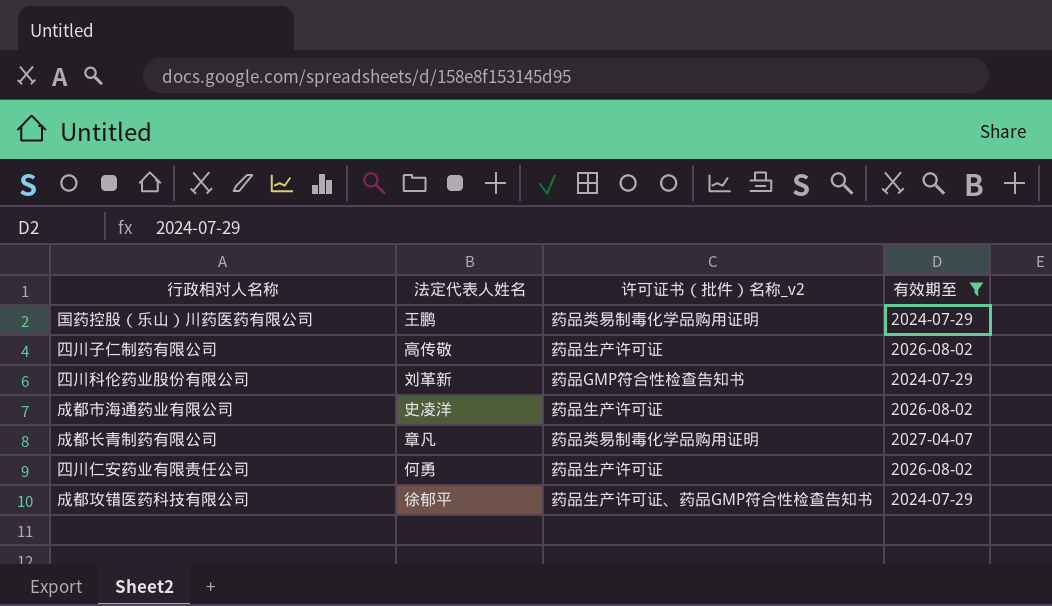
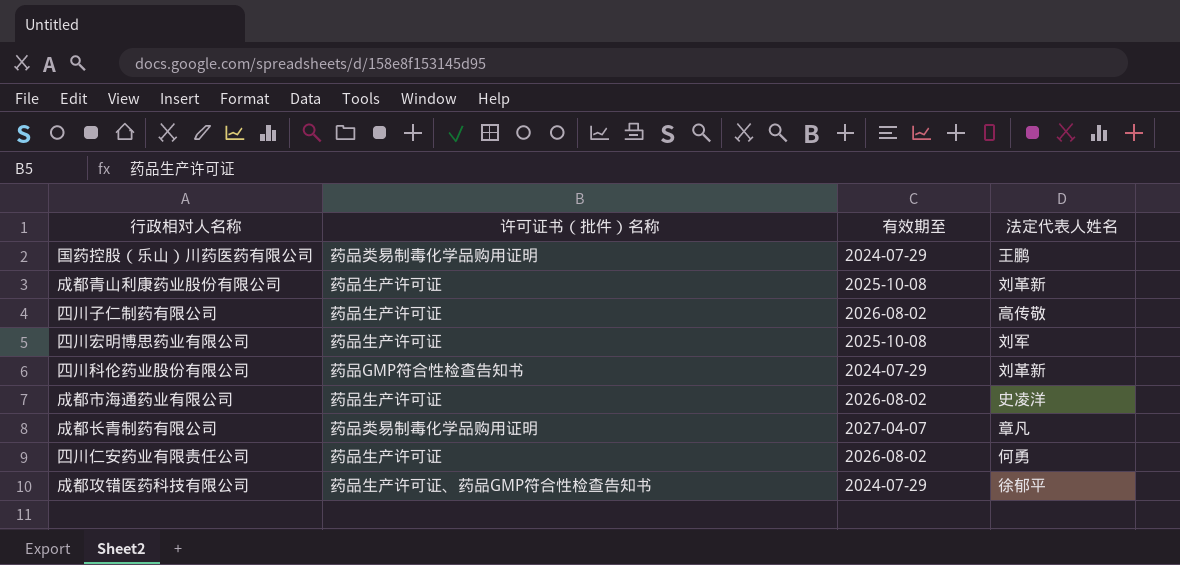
filter: 有效期至 != 2025-10-08 -> none
column name: 许可证书（批件）名称_v2 -> 许可证书（批件）名称
column 法定代表人姓名 | position: 2 -> 4

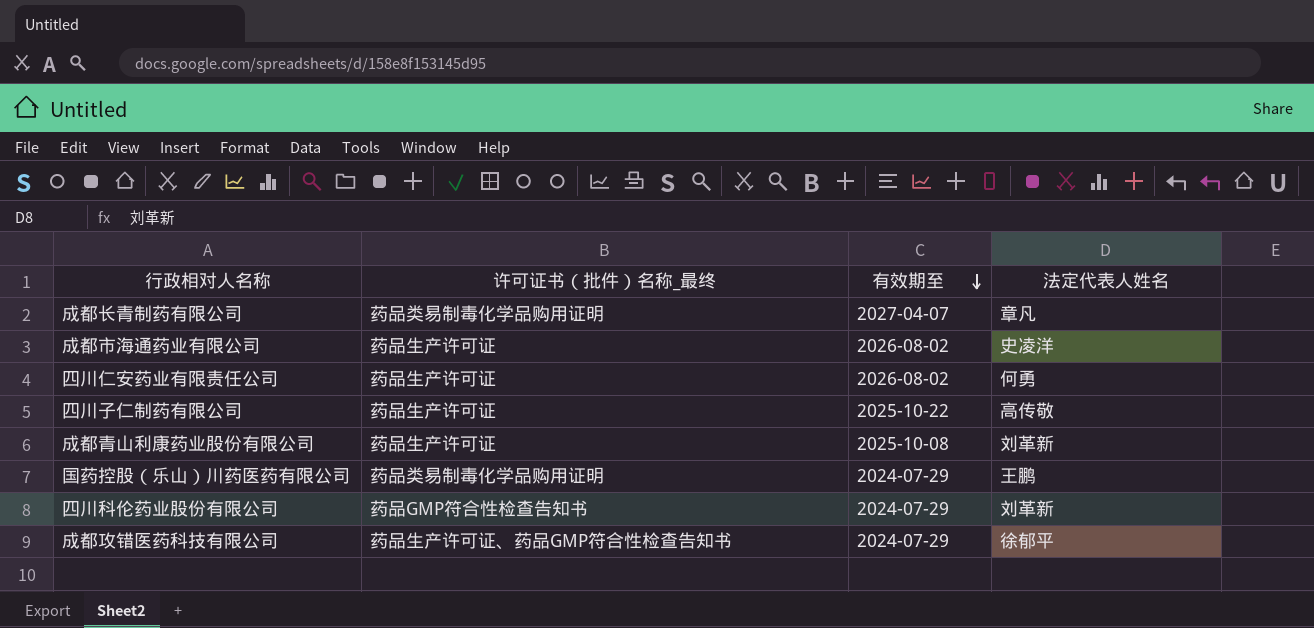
row order: none -> 有效期至 descending
column name: 许可证书（批件）名称 -> 许可证书（批件）名称_最终
row 四川宏明博思药业有限公司: 药品生产许可证 | 2025-10-08 | 刘军 -> none
四川子仁制药有限公司 | 有效期至: 2026-08-02 -> 2025-10-22

